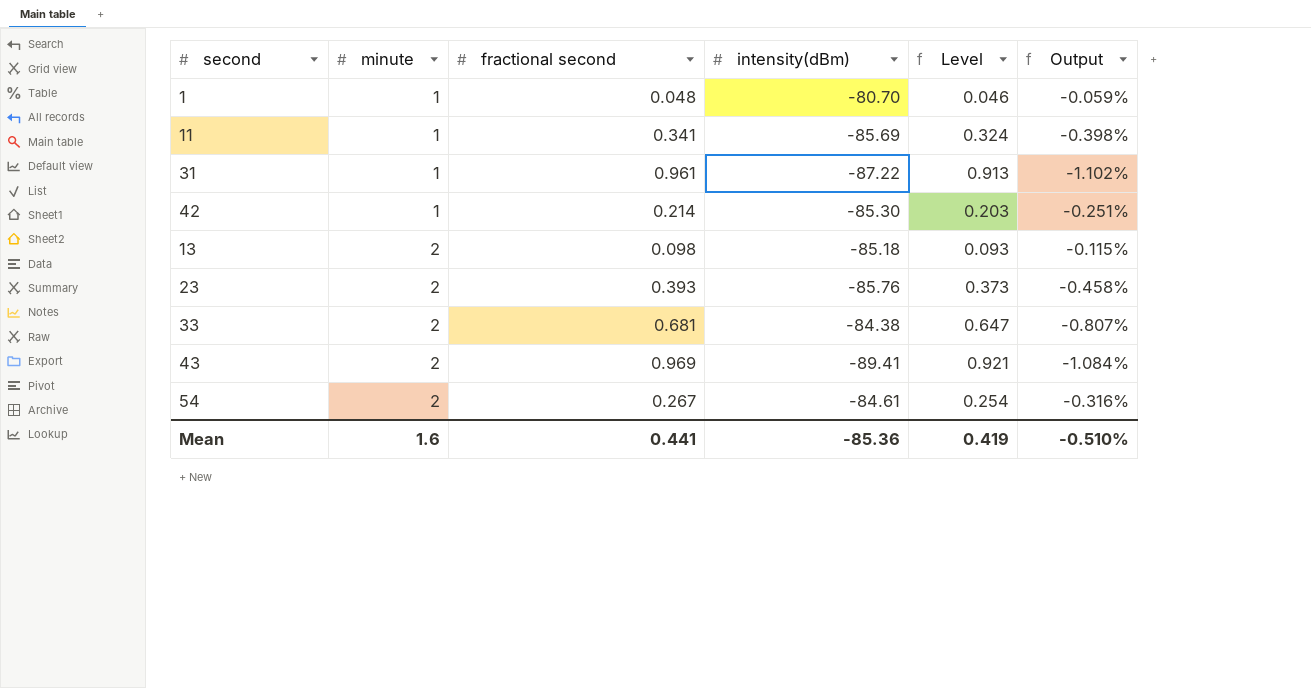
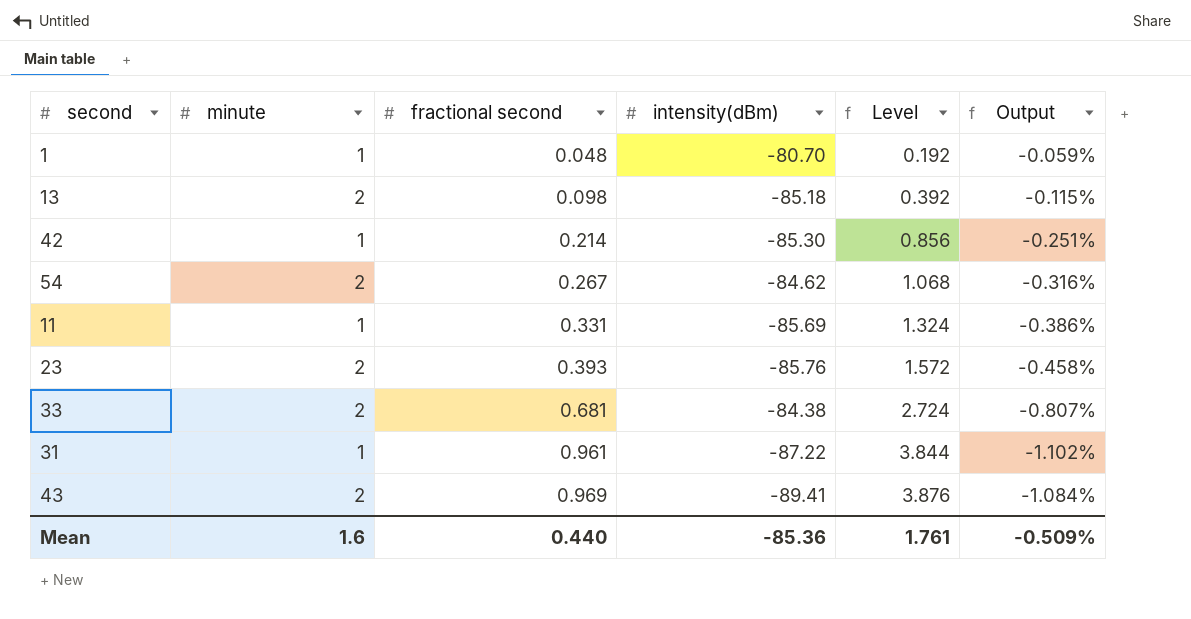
row order: minute ascending -> fractional second ascending
column Level | formula: [fractional second] * 0.95 -> [fractional second] * 4
54 | intensity(dBm): -84.61 -> -84.62
11 | fractional second: 0.341 -> 0.331
11 | Output: -0.398% -> -0.386%
Mean | fractional second: 0.441 -> 0.440
Mean | Level: 0.419 -> 1.761
Mean | Output: -0.510% -> -0.509%

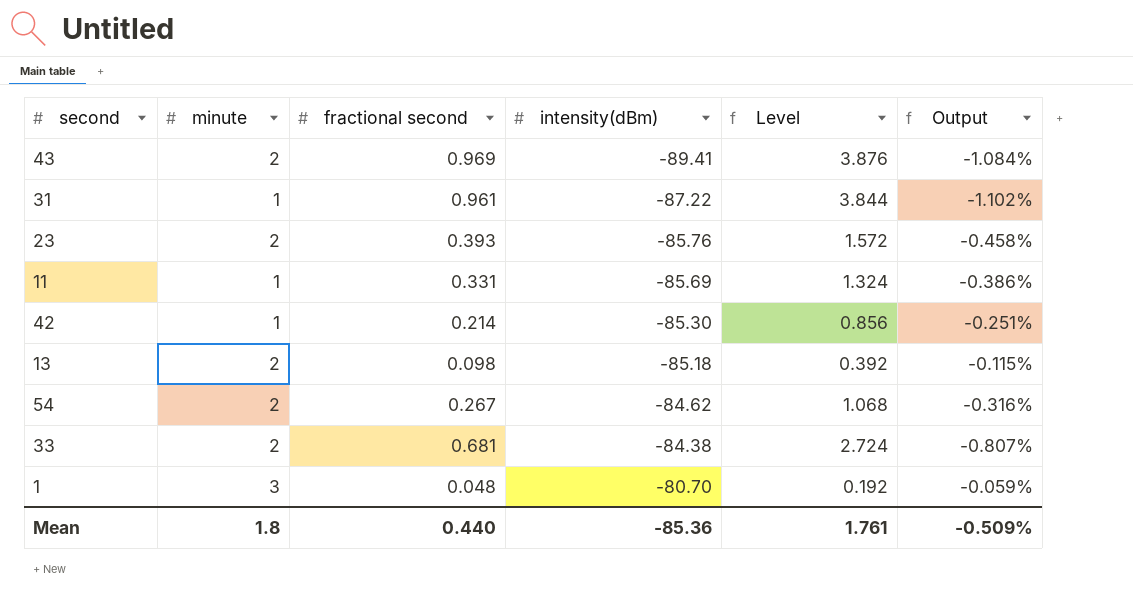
row order: fractional second ascending -> intensity(dBm) ascending
1 | minute: 1 -> 3
Mean | minute: 1.6 -> 1.8

